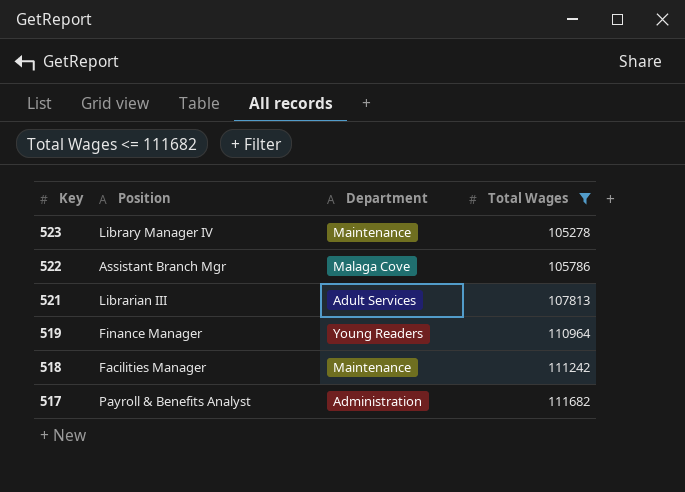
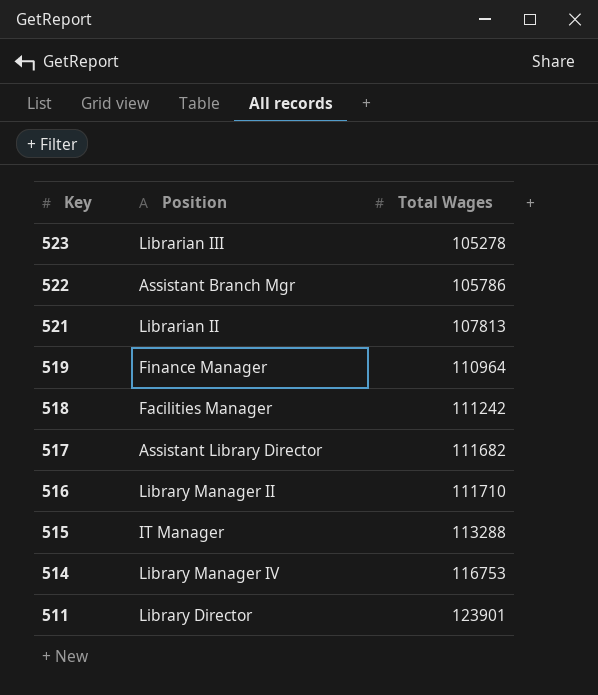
filter: Total Wages <= 111682 -> none
column Department | position: 3 -> none
523 | Position: Library Manager IV -> Librarian III
521 | Position: Librarian III -> Librarian II
517 | Position: Payroll & Benefits Analyst -> Assistant Library Director

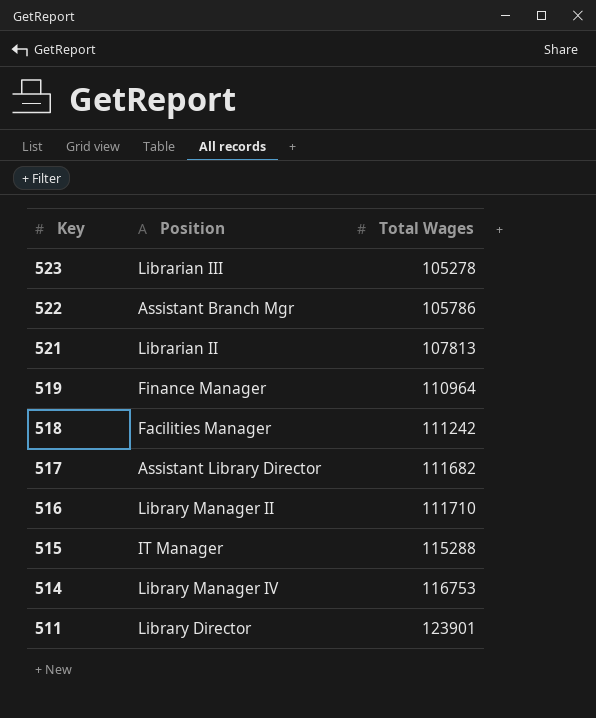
515 | Total Wages: 113288 -> 115288

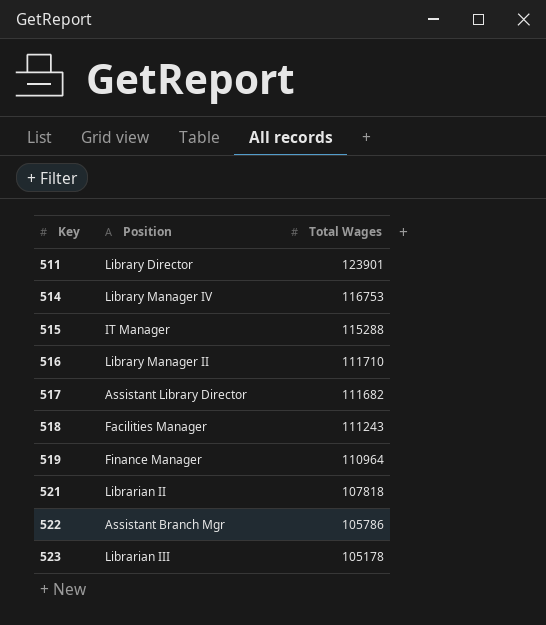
row order: Key descending -> Key ascending
518 | Total Wages: 111242 -> 111243
521 | Total Wages: 107813 -> 107818
523 | Total Wages: 105278 -> 105178

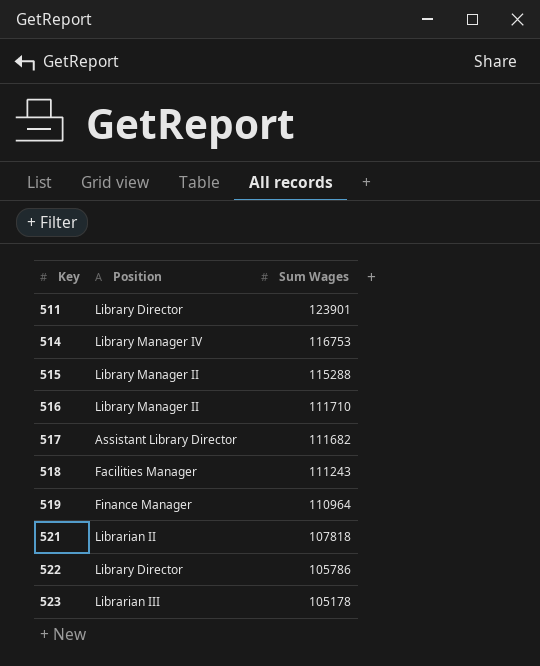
column name: Total Wages -> Sum Wages
515 | Position: IT Manager -> Library Manager II
522 | Position: Assistant Branch Mgr -> Library Director

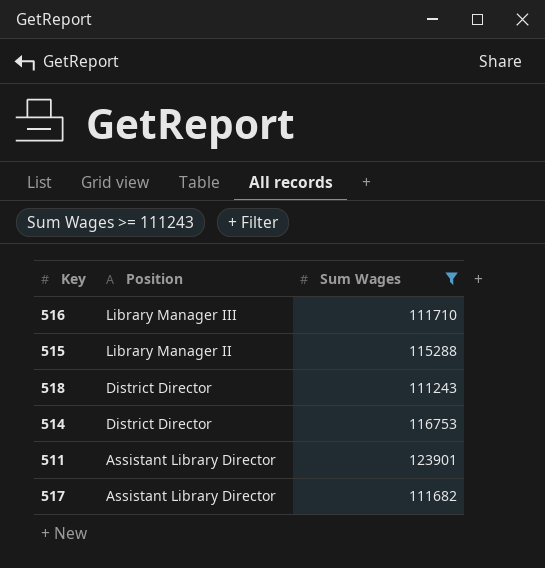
filter: none -> Sum Wages >= 111243
row order: Key ascending -> Position descending
516 | Position: Library Manager II -> Library Manager III
518 | Position: Facilities Manager -> District Director
514 | Position: Library Manager IV -> District Director
511 | Position: Library Director -> Assistant Library Director

